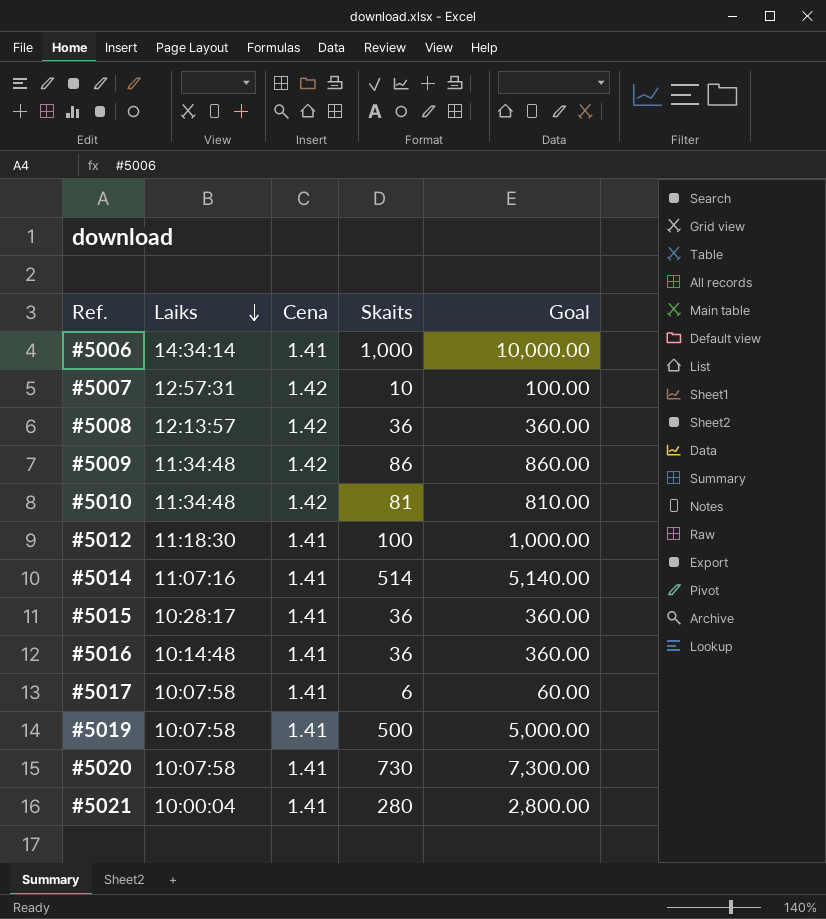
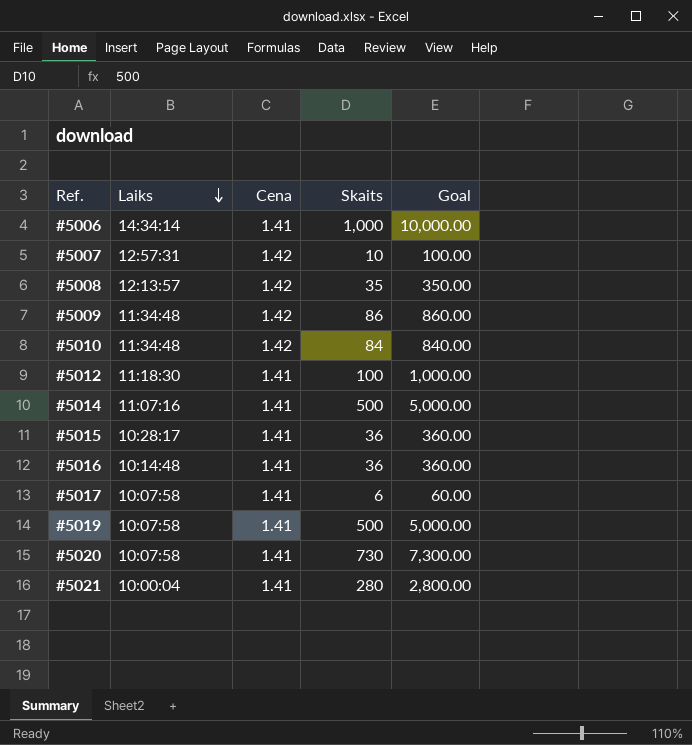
#5008 | Skaits: 36 -> 35
#5008 | Goal: 360.00 -> 350.00
#5010 | Skaits: 81 -> 84
#5010 | Goal: 810.00 -> 840.00
#5014 | Skaits: 514 -> 500
#5014 | Goal: 5,140.00 -> 5,000.00

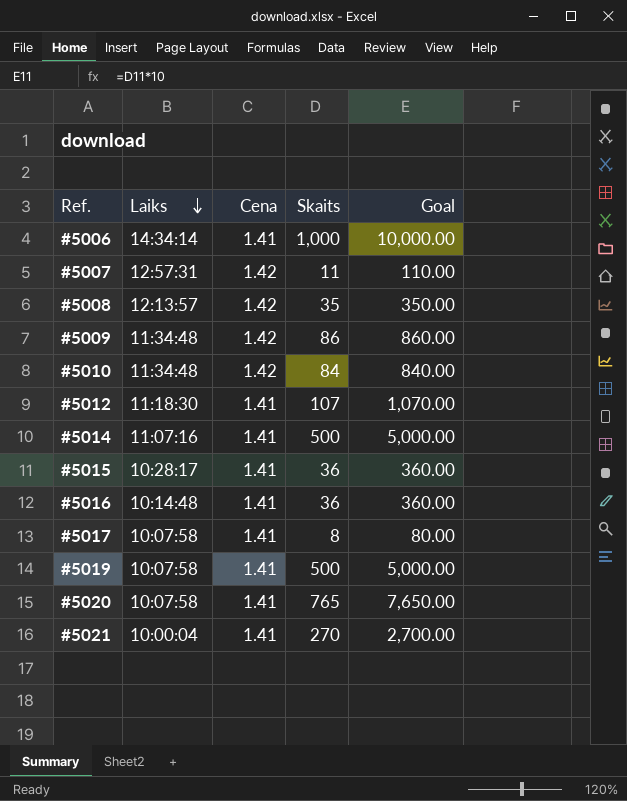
#5007 | Skaits: 10 -> 11
#5007 | Goal: 100.00 -> 110.00
#5012 | Skaits: 100 -> 107
#5012 | Goal: 1,000.00 -> 1,070.00
#5017 | Skaits: 6 -> 8
#5017 | Goal: 60.00 -> 80.00
#5020 | Skaits: 730 -> 765
#5020 | Goal: 7,300.00 -> 7,650.00
#5021 | Skaits: 280 -> 270
#5021 | Goal: 2,800.00 -> 2,700.00

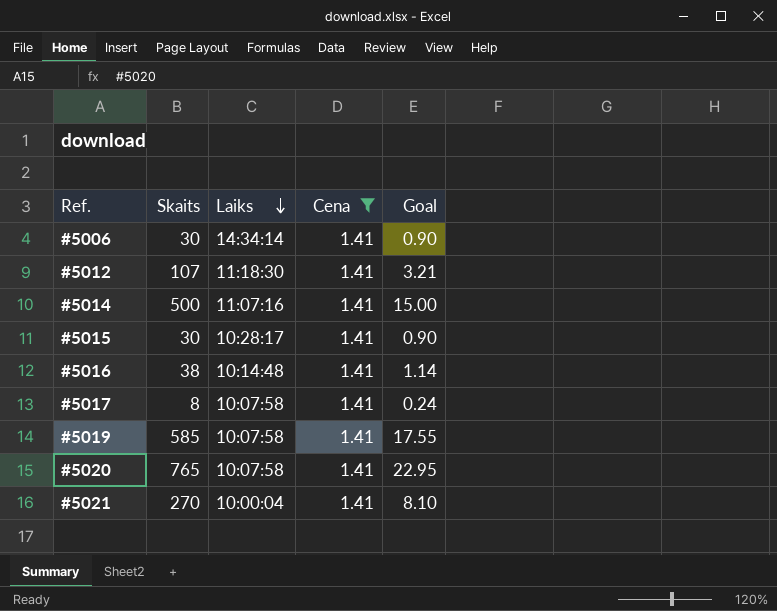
filter: none -> Cena = 1.41
column Skaits | position: 4 -> 2
column Goal | formula: [Skaits] * 10 -> [Skaits] * 0.03
#5006 | Skaits: 1,000 -> 30
#5015 | Skaits: 36 -> 30
#5016 | Skaits: 36 -> 38
#5019 | Skaits: 500 -> 585

